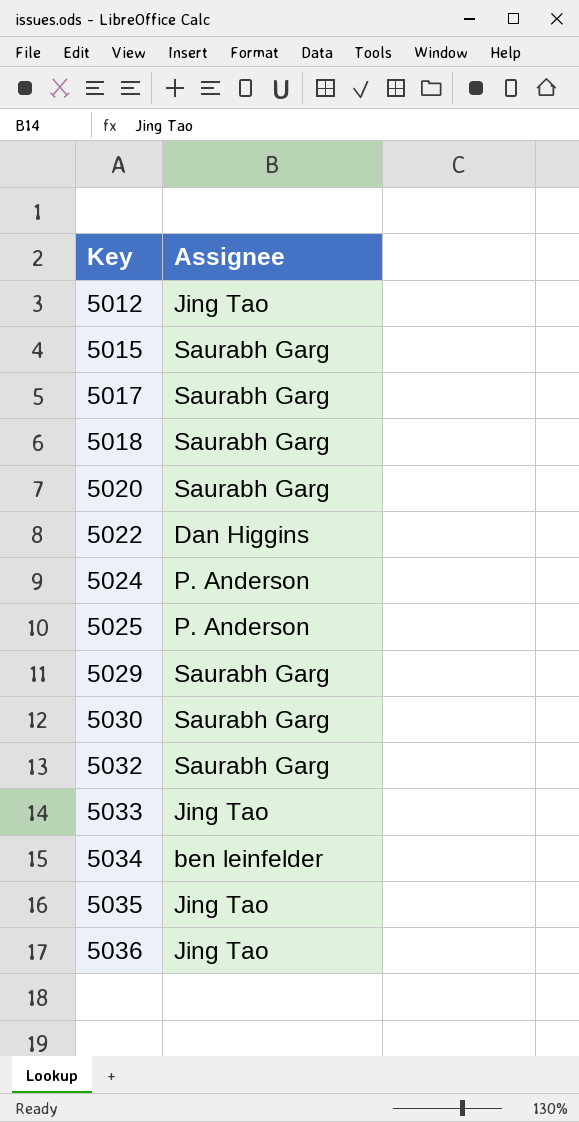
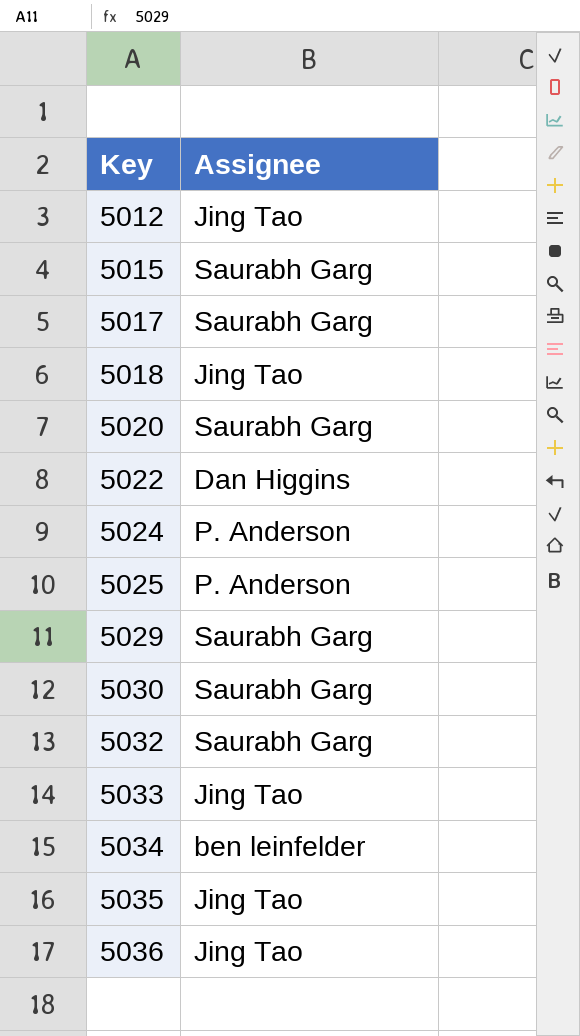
5018 | Assignee: Saurabh Garg -> Jing Tao

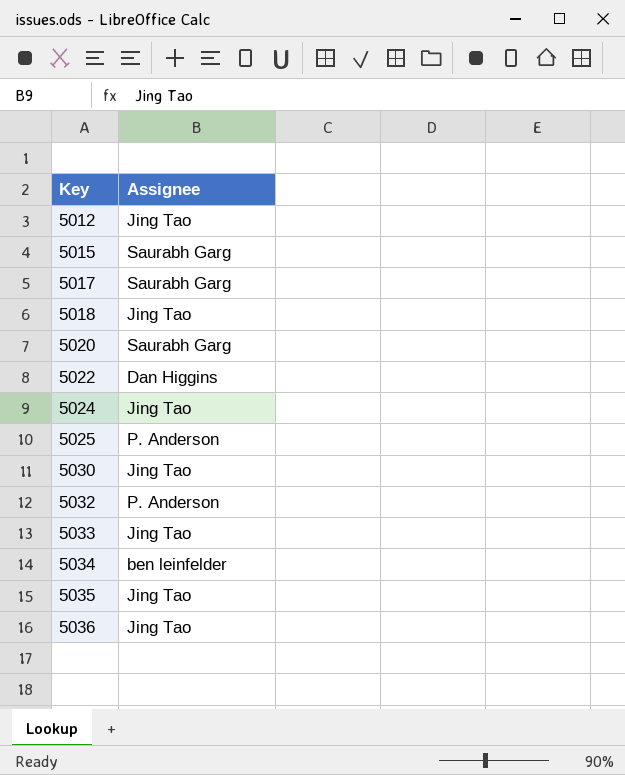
row 5029: Saurabh Garg -> none
5024 | Assignee: P. Anderson -> Jing Tao
5030 | Assignee: Saurabh Garg -> Jing Tao
5032 | Assignee: Saurabh Garg -> P. Anderson

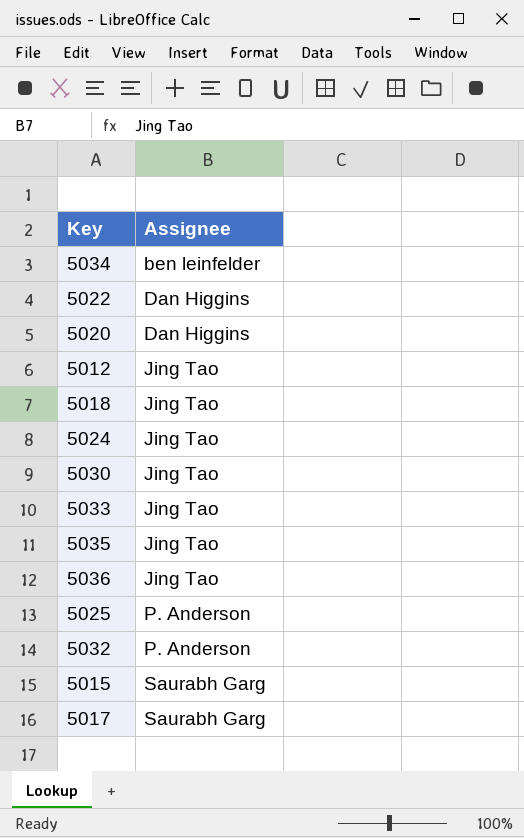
row order: Key ascending -> Assignee ascending
5020 | Assignee: Saurabh Garg -> Dan Higgins

